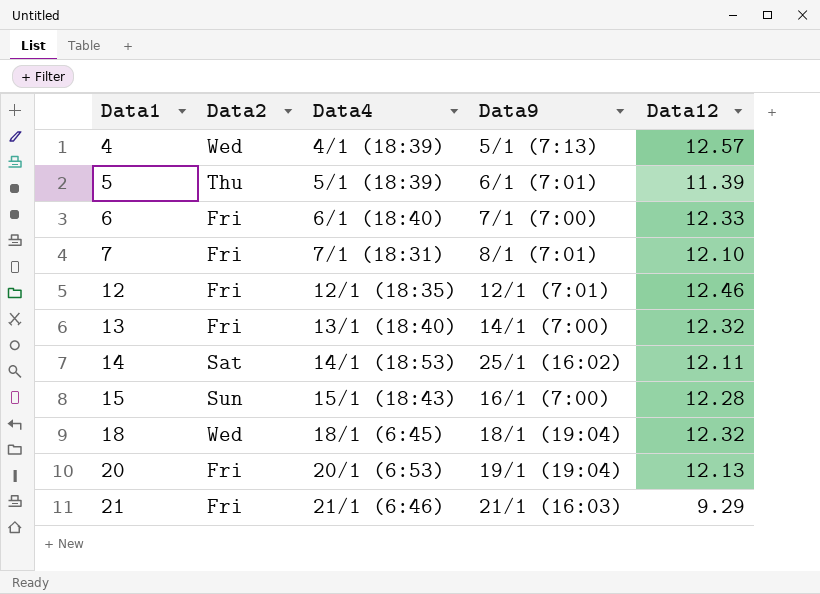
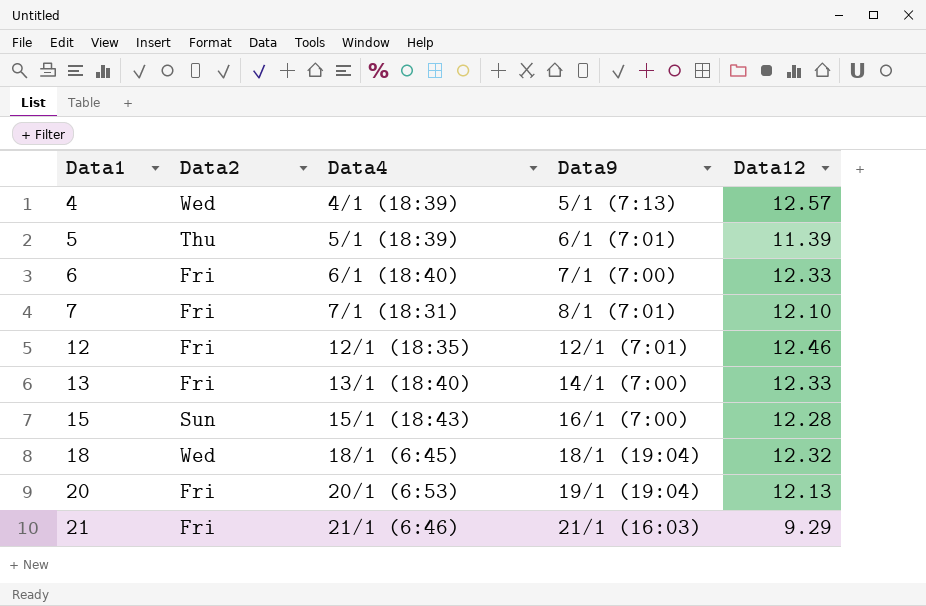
row 14: Sat | 14/1 (18:53) | 25/1 (16:02) | 12.11 -> none
13 | Data12: 12.32 -> 12.33

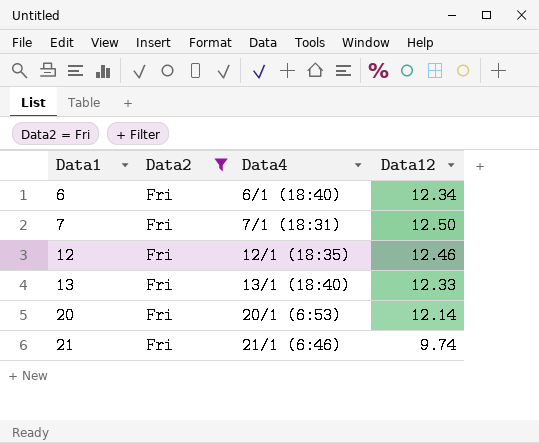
filter: none -> Data2 = Fri
column Data9 | position: 4 -> none
6 | Data12: 12.33 -> 12.34
7 | Data12: 12.10 -> 12.50
20 | Data12: 12.13 -> 12.14
21 | Data12: 9.29 -> 9.74

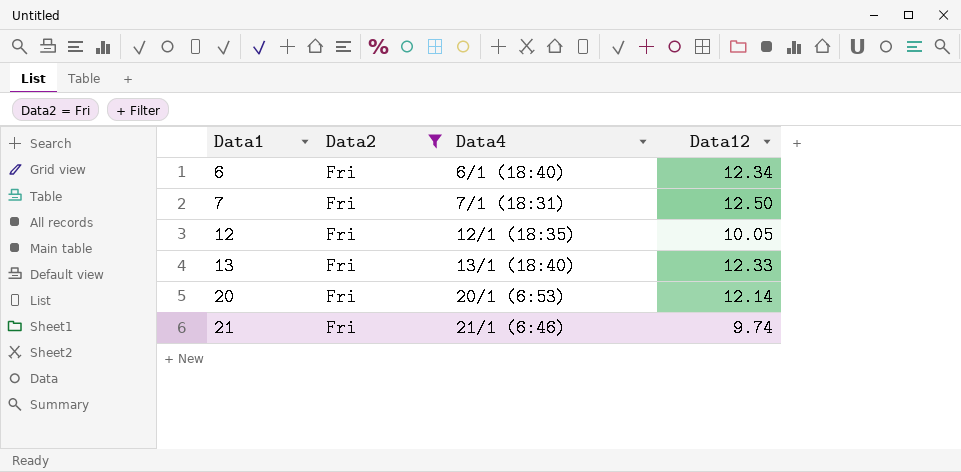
12 | Data12: 12.46 -> 10.05

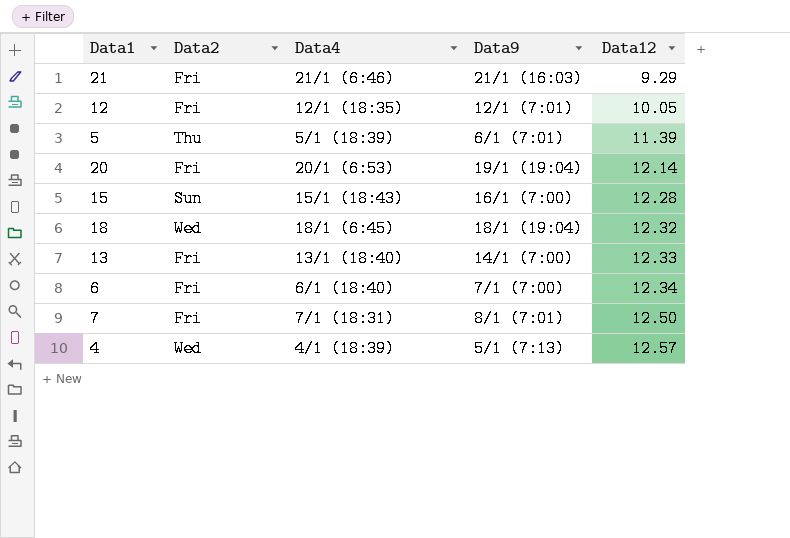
filter: Data2 = Fri -> none
row order: Data1 ascending -> Data12 ascending
column Data9 | position: none -> 4
21 | Data12: 9.74 -> 9.29

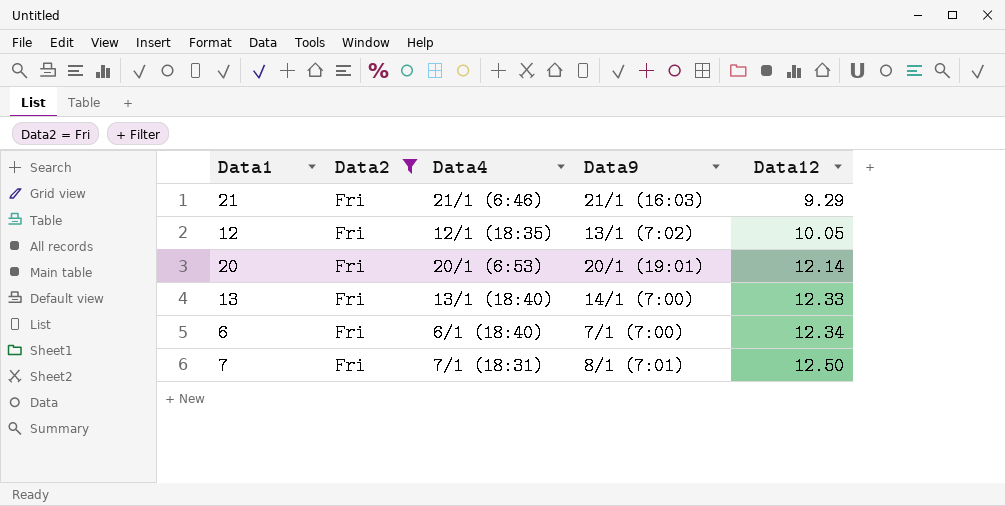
filter: none -> Data2 = Fri
12 | Data9: 12/1 (7:01) -> 13/1 (7:02)
20 | Data9: 19/1 (19:04) -> 20/1 (19:01)

